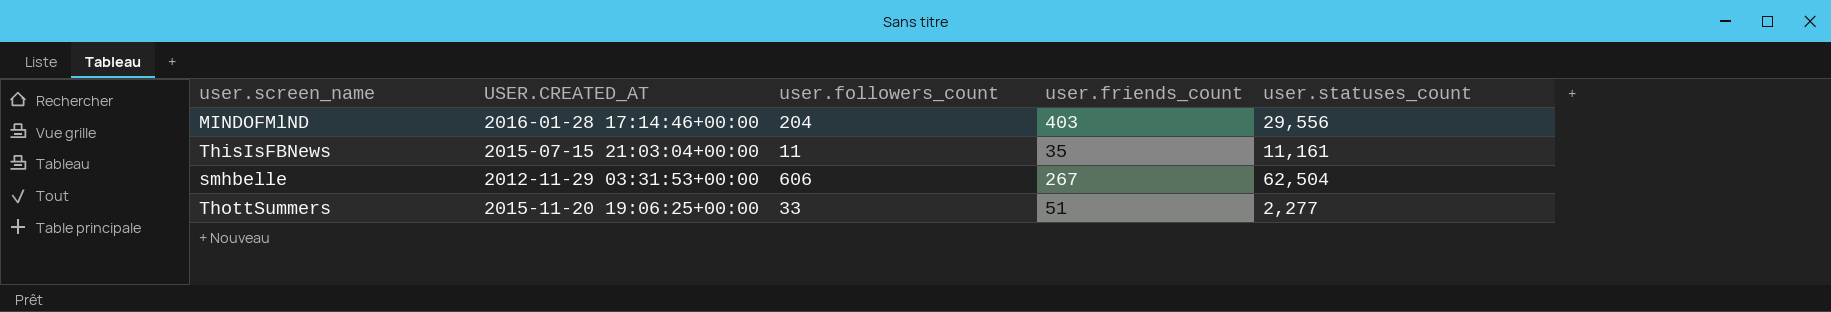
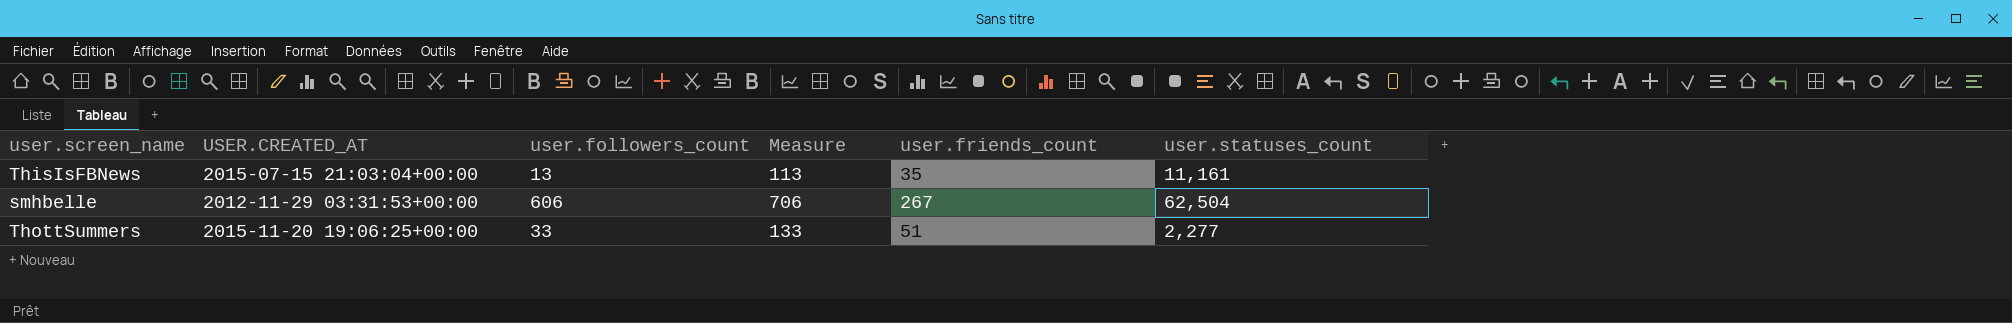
column Measure | formula: none -> [user.followers_count] + 100
row MINDOFMlND: 2016-01-28 17:14:46+00:00 | 204 | 403 | 29,556 -> none
ThisIsFBNews | user.followers_count: 11 -> 13

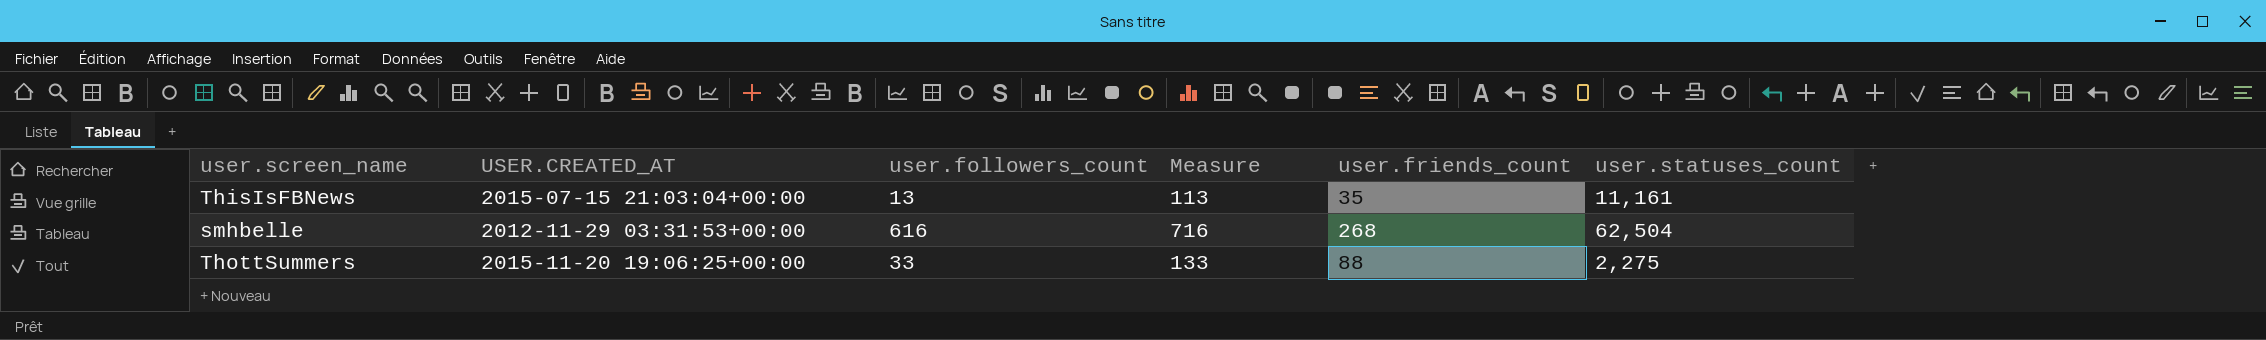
smhbelle | user.followers_count: 606 -> 616
smhbelle | Measure: 706 -> 716
smhbelle | user.friends_count: 267 -> 268
ThottSummers | user.friends_count: 51 -> 88
ThottSummers | user.statuses_count: 2,277 -> 2,275

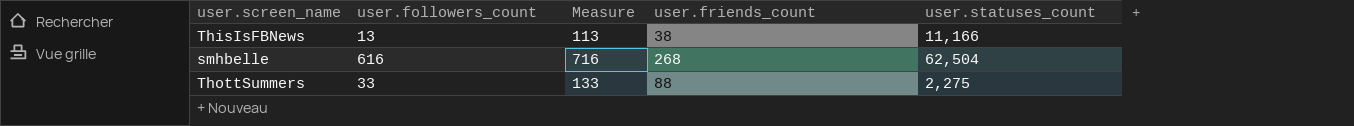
column USER.CREATED_AT | position: 2 -> none
ThisIsFBNews | user.friends_count: 35 -> 38
ThisIsFBNews | user.statuses_count: 11,161 -> 11,166

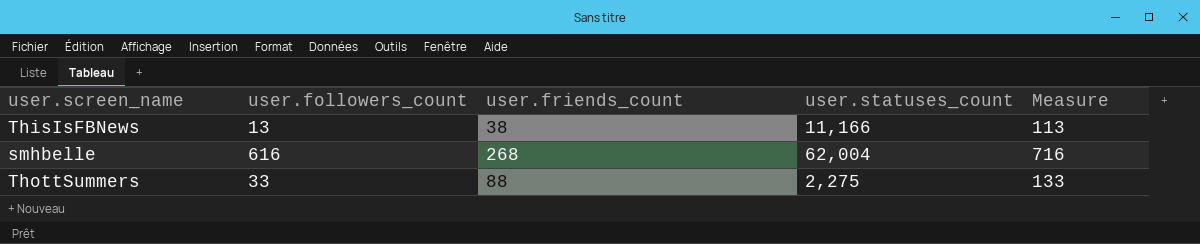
column Measure | position: 3 -> 5
smhbelle | user.statuses_count: 62,504 -> 62,004

